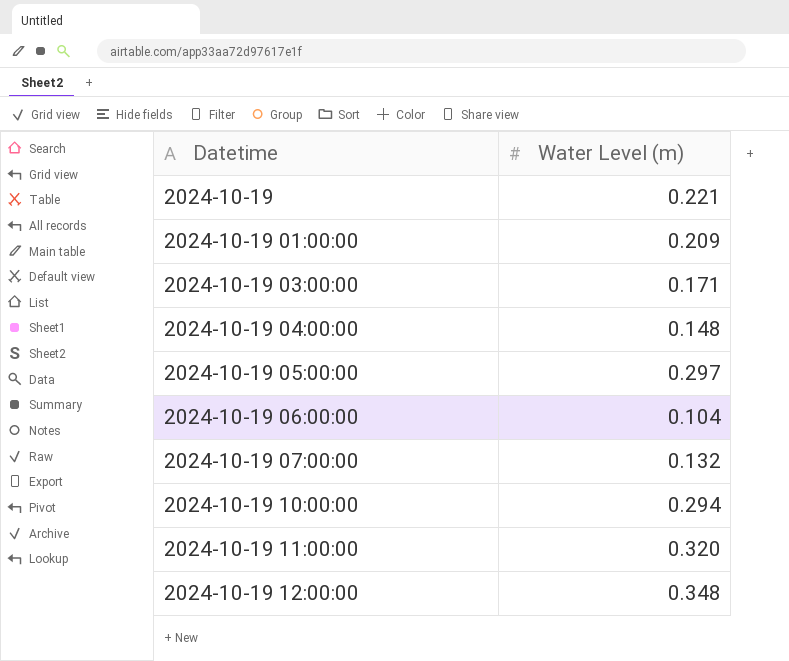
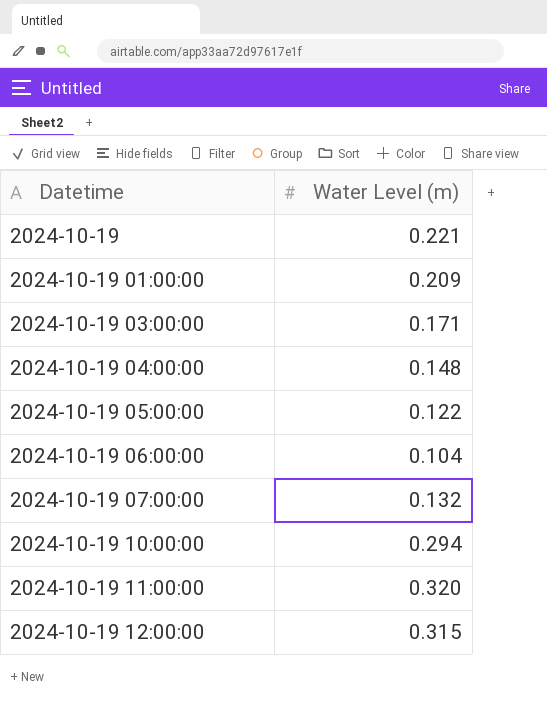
2024-10-19 05:00:00 | Water Level (m): 0.297 -> 0.122
2024-10-19 12:00:00 | Water Level (m): 0.348 -> 0.315

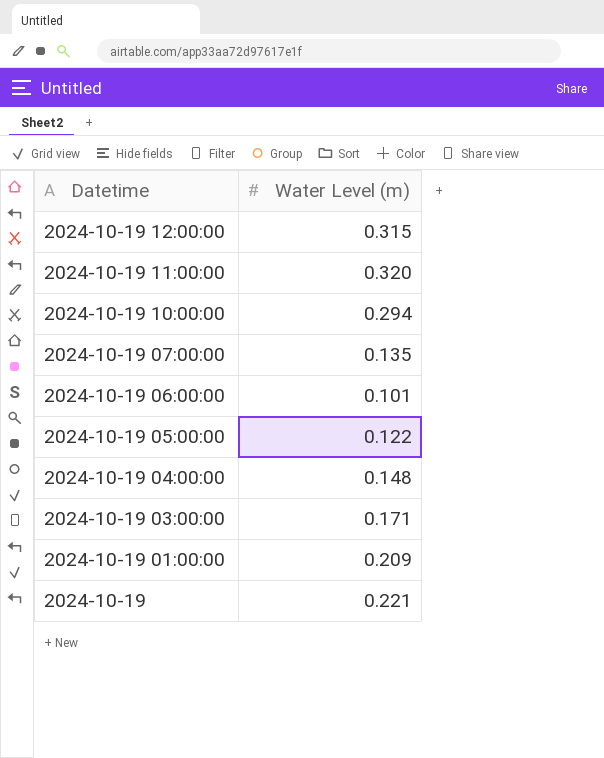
row order: Datetime ascending -> Datetime descending
2024-10-19 07:00:00 | Water Level (m): 0.132 -> 0.135
2024-10-19 06:00:00 | Water Level (m): 0.104 -> 0.101

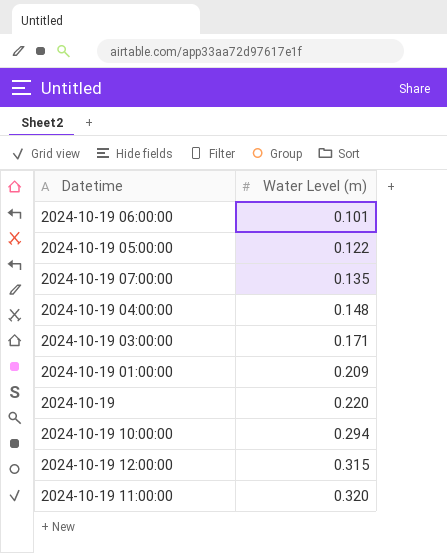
row order: Datetime descending -> Water Level (m) ascending
2024-10-19 | Water Level (m): 0.221 -> 0.220

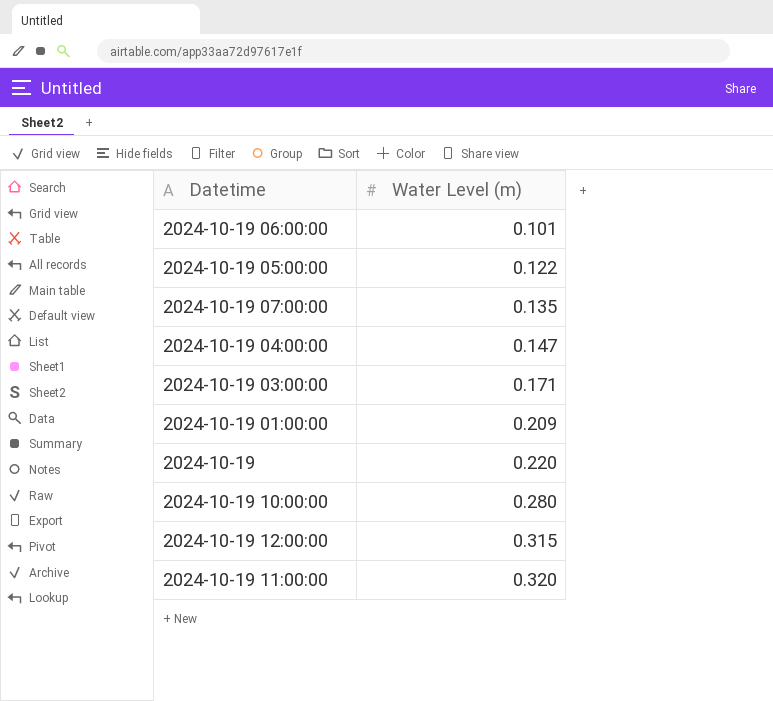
2024-10-19 04:00:00 | Water Level (m): 0.148 -> 0.147
2024-10-19 10:00:00 | Water Level (m): 0.294 -> 0.280

